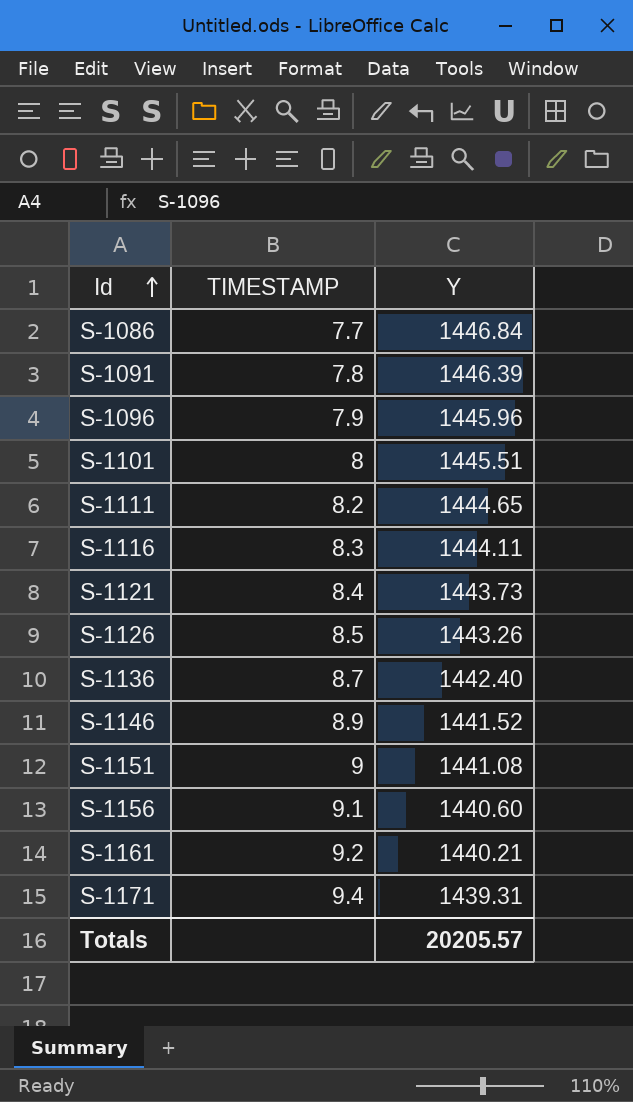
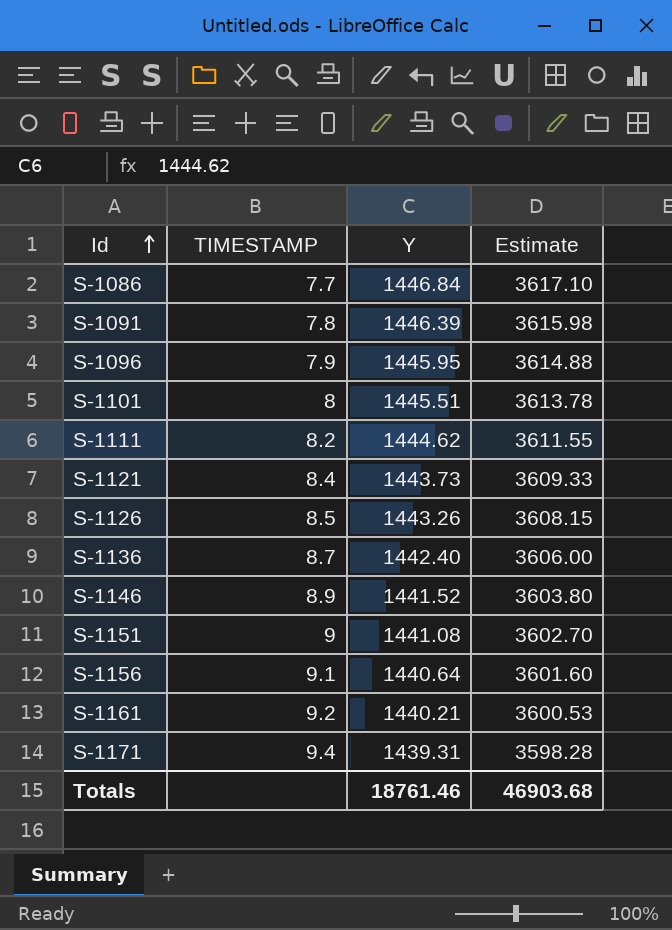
column Estimate | formula: none -> [Y] * 2.5
row S-1116: 8.3 | 1444.11 -> none
S-1096 | Y: 1445.96 -> 1445.95
S-1111 | Y: 1444.65 -> 1444.62
S-1156 | Y: 1440.60 -> 1440.64
Totals | Y: 20205.57 -> 18761.46

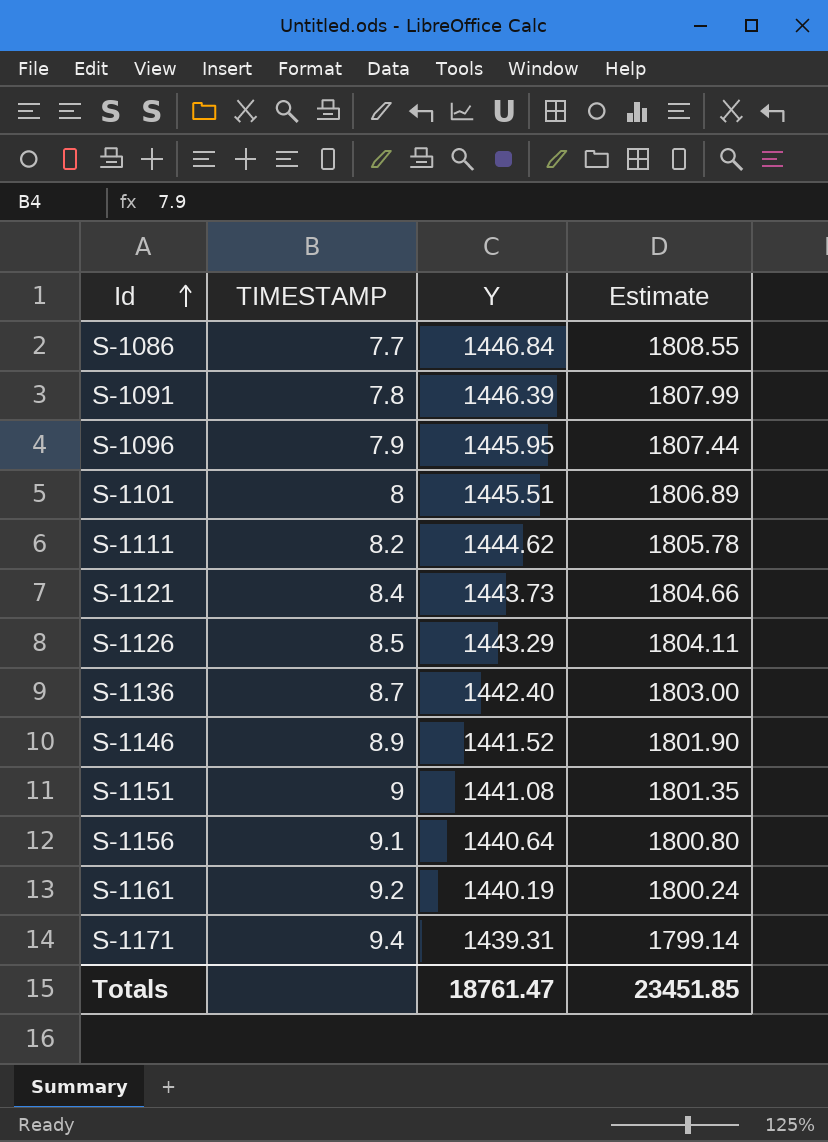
column Estimate | formula: [Y] * 2.5 -> [Y] * 1.25
S-1126 | Y: 1443.26 -> 1443.29
S-1161 | Y: 1440.21 -> 1440.19
Totals | Y: 18761.46 -> 18761.47
Totals | Estimate: 46903.68 -> 23451.85

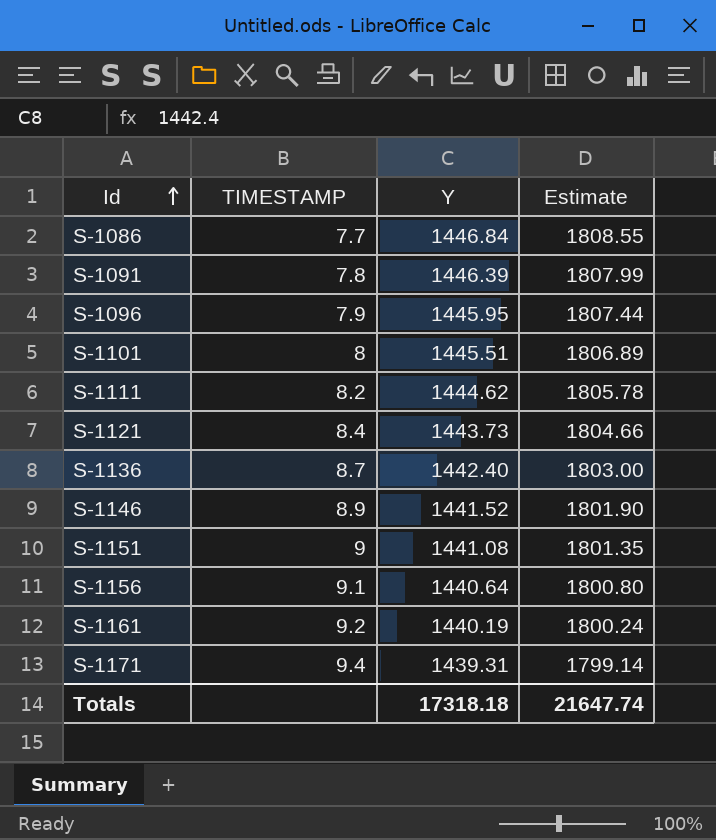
row S-1126: 8.5 | 1443.29 | 1804.11 -> none
Totals | Y: 18761.47 -> 17318.18
Totals | Estimate: 23451.85 -> 21647.74

